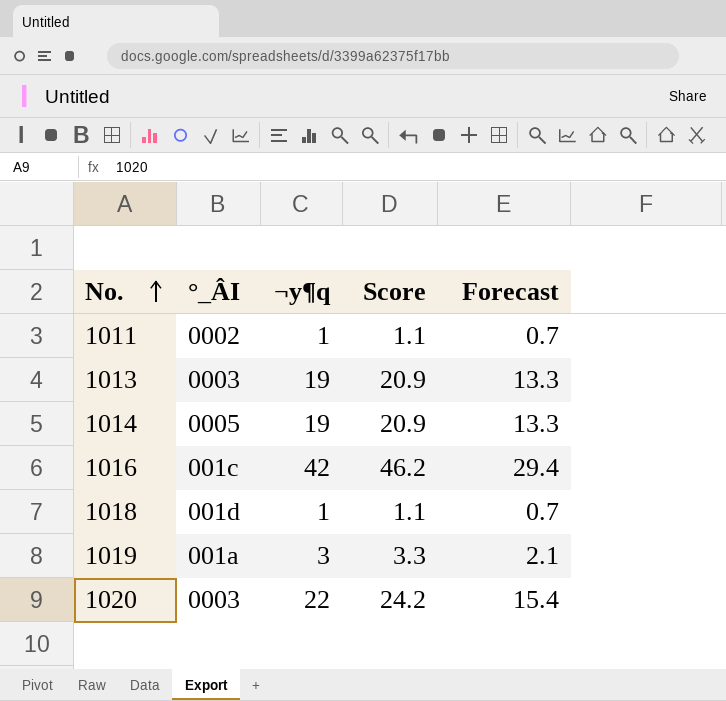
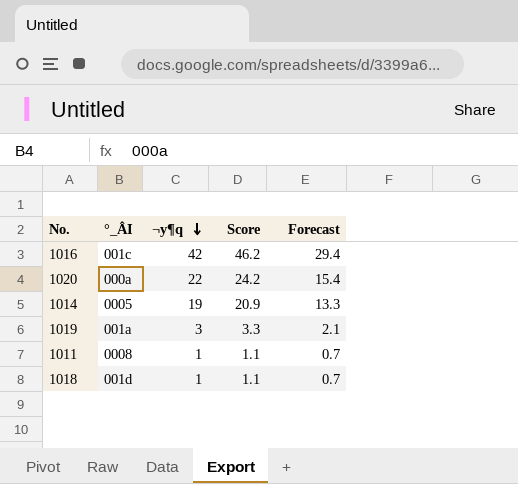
row order: No. ascending -> ¬y¶q descending
row 1013: 0003 | 19 | 20.9 | 13.3 -> none
1020 | °_ÂI: 0003 -> 000a
1011 | °_ÂI: 0002 -> 0008

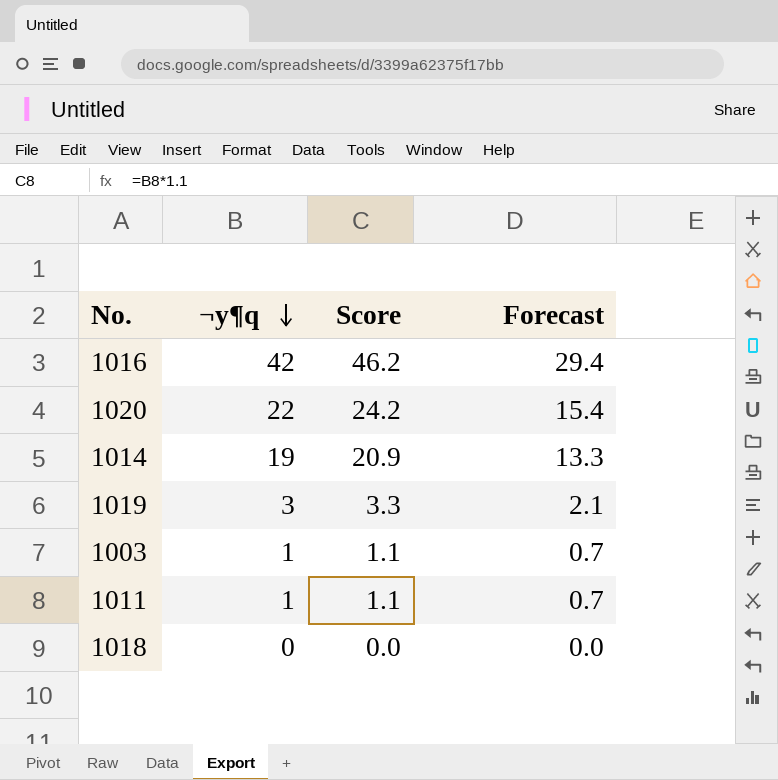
column °_ÂI | position: 2 -> none
row 1003: none -> 1 | 1.1 | 0.7
1018 | ¬y¶q: 1 -> 0
1018 | Score: 1.1 -> 0.0
1018 | Forecast: 0.7 -> 0.0

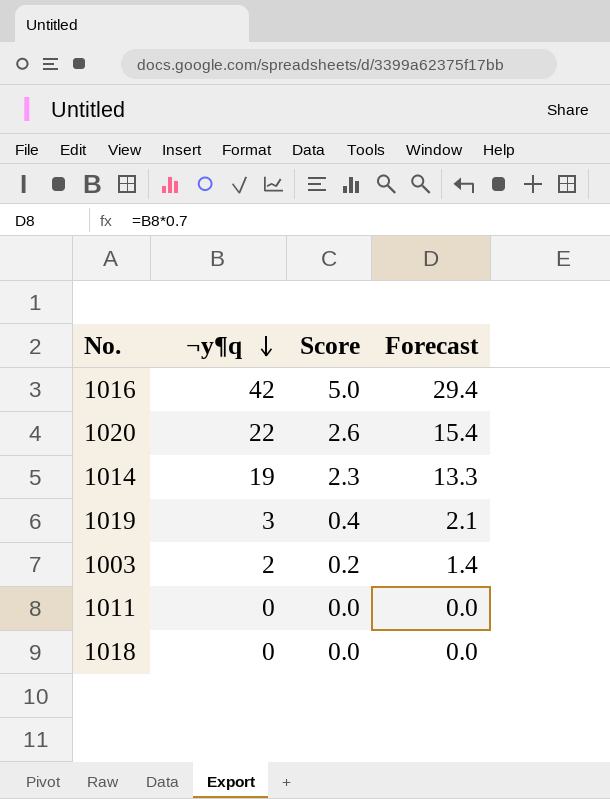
column Score | formula: [¬y¶q] * 1.1 -> [¬y¶q] * 0.12
1003 | ¬y¶q: 1 -> 2
1003 | Forecast: 0.7 -> 1.4
1011 | ¬y¶q: 1 -> 0
1011 | Forecast: 0.7 -> 0.0

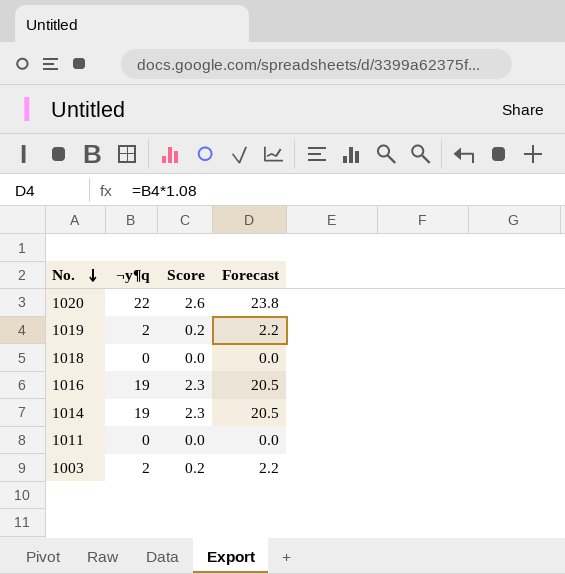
row order: ¬y¶q descending -> No. descending
column Forecast | formula: [¬y¶q] * 0.7 -> [¬y¶q] * 1.08
1019 | ¬y¶q: 3 -> 2
1019 | Score: 0.4 -> 0.2
1016 | ¬y¶q: 42 -> 19
1016 | Score: 5.0 -> 2.3

